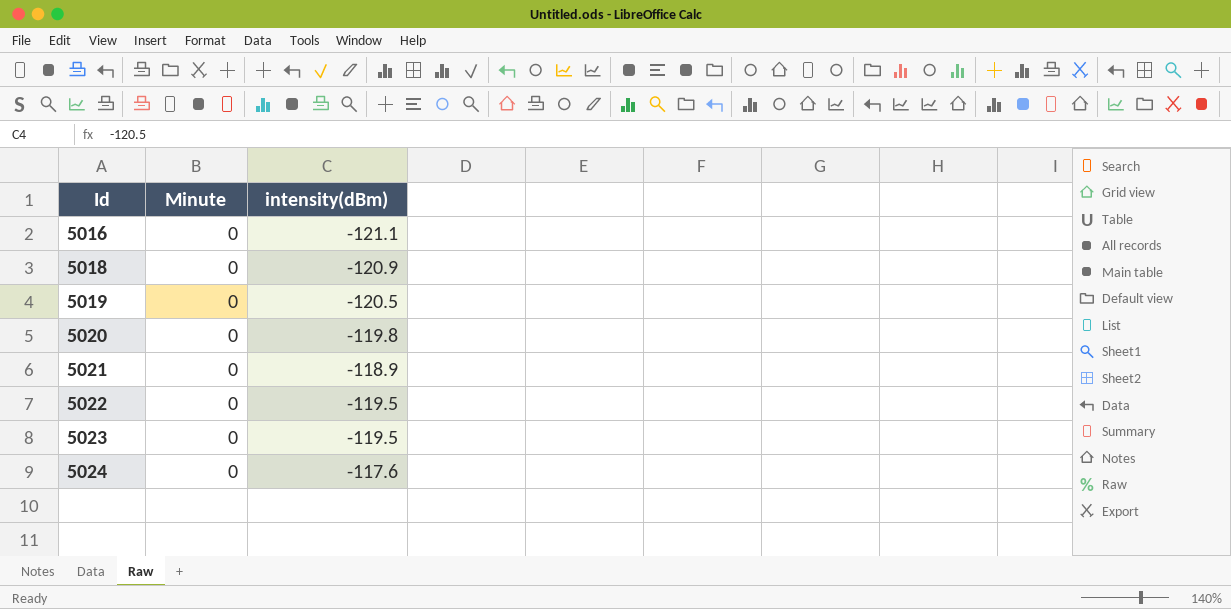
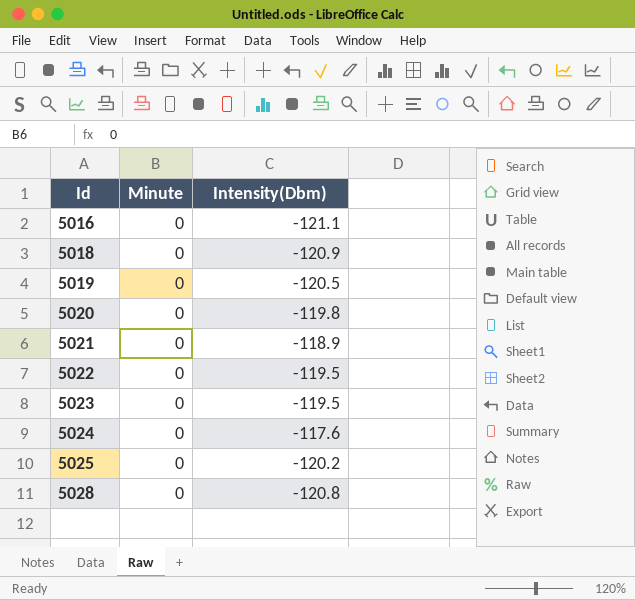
column name: intensity(dBm) -> Intensity(Dbm)
row 5025: none -> 0 | -120.2
row 5028: none -> 0 | -120.8

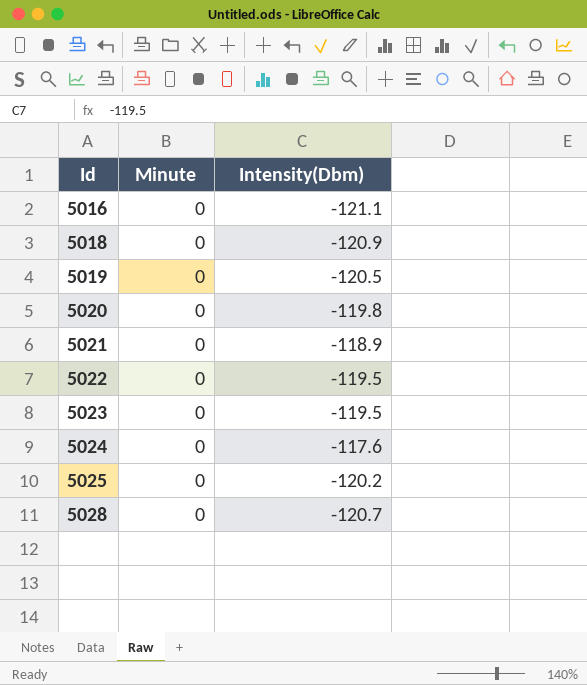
5028 | Intensity(Dbm): -120.8 -> -120.7

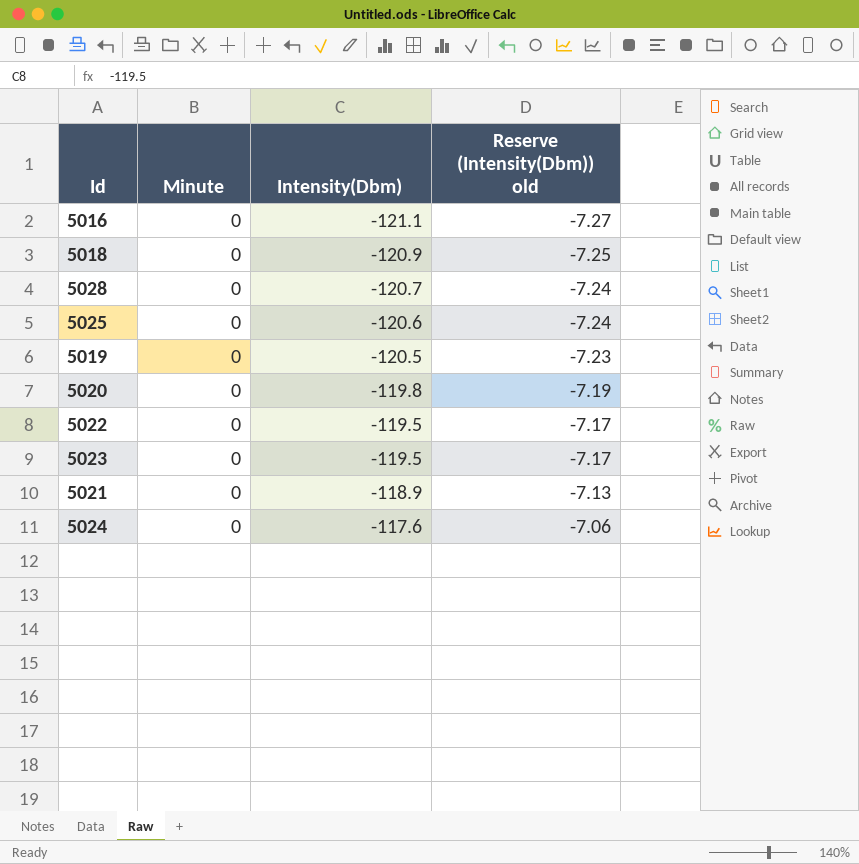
row order: Id ascending -> Intensity(Dbm) ascending
column Reserve (Intensity(Dbm)) old | formula: none -> [Intensity(Dbm)] * 0.06
5025 | Intensity(Dbm): -120.2 -> -120.6

